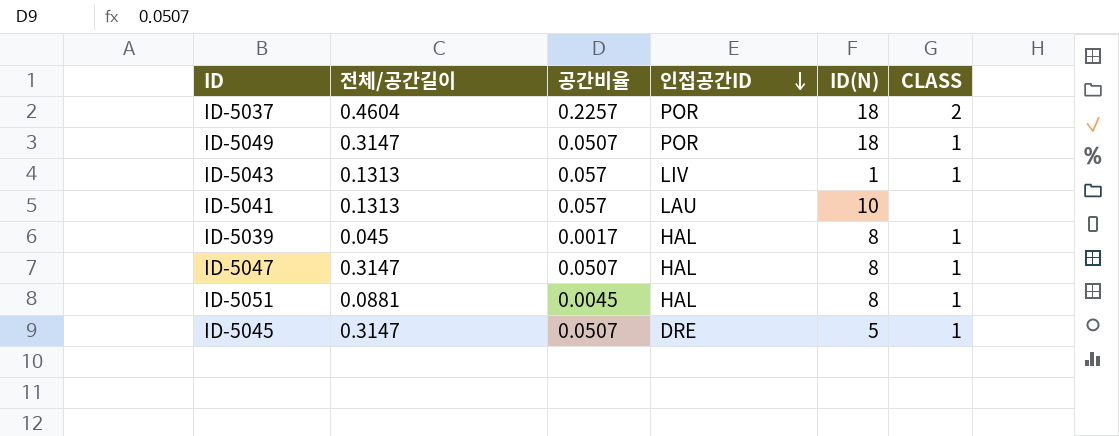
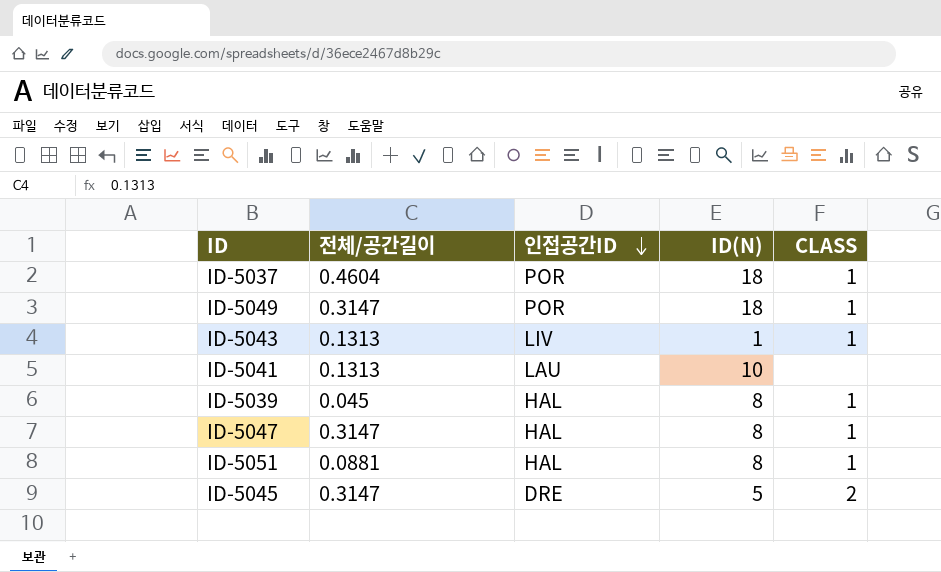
column 공간비율 | position: 3 -> none
ID-5037 | CLASS: 2 -> 1
ID-5045 | CLASS: 1 -> 2

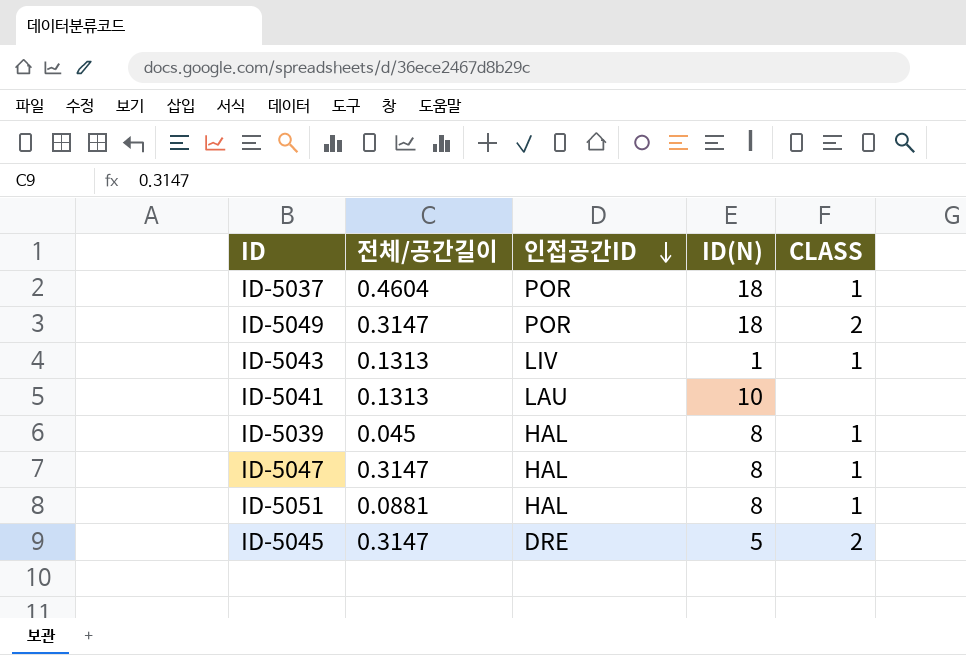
ID-5049 | CLASS: 1 -> 2

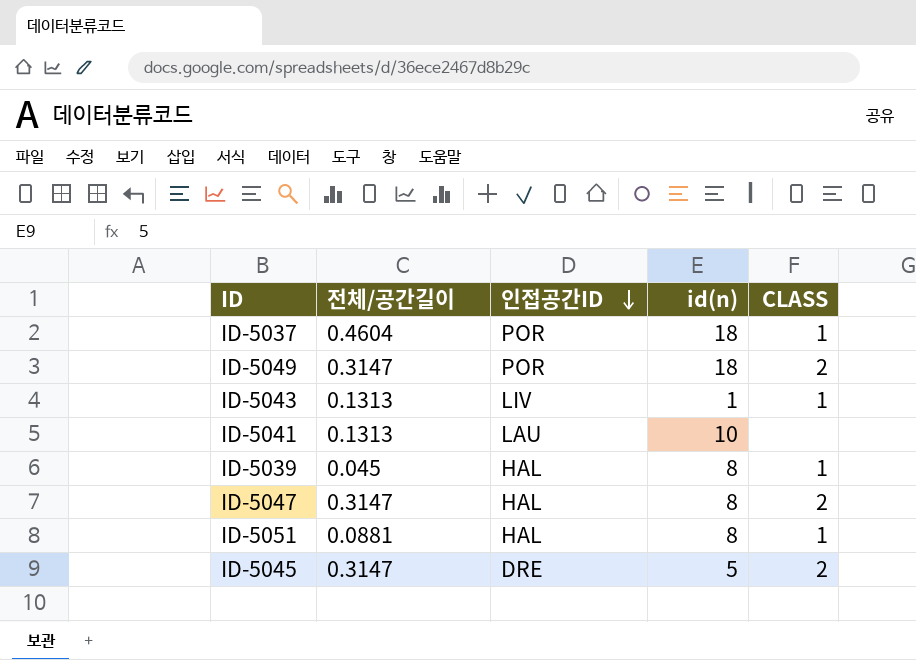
column name: ID(N) -> id(n)
ID-5047 | CLASS: 1 -> 2

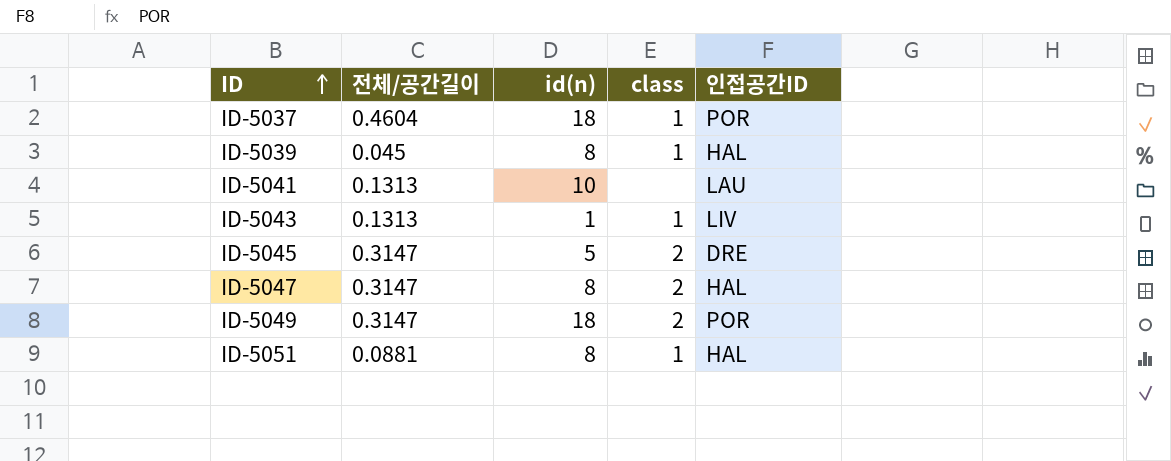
row order: 인접공간ID descending -> ID ascending
column name: CLASS -> class
column 인접공간ID | position: 3 -> 5

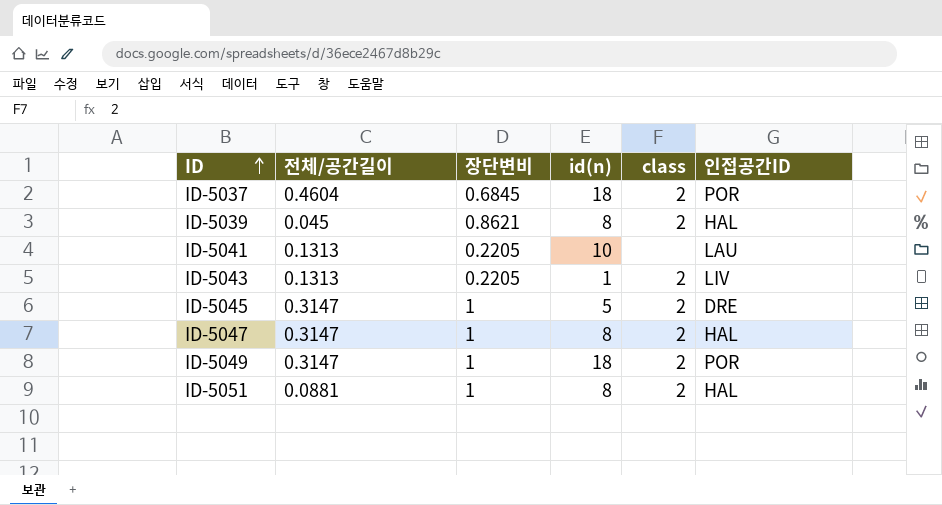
column 장단변비 | position: none -> 3
ID-5037 | class: 1 -> 2
ID-5039 | class: 1 -> 2
ID-5043 | class: 1 -> 2
ID-5051 | class: 1 -> 2

